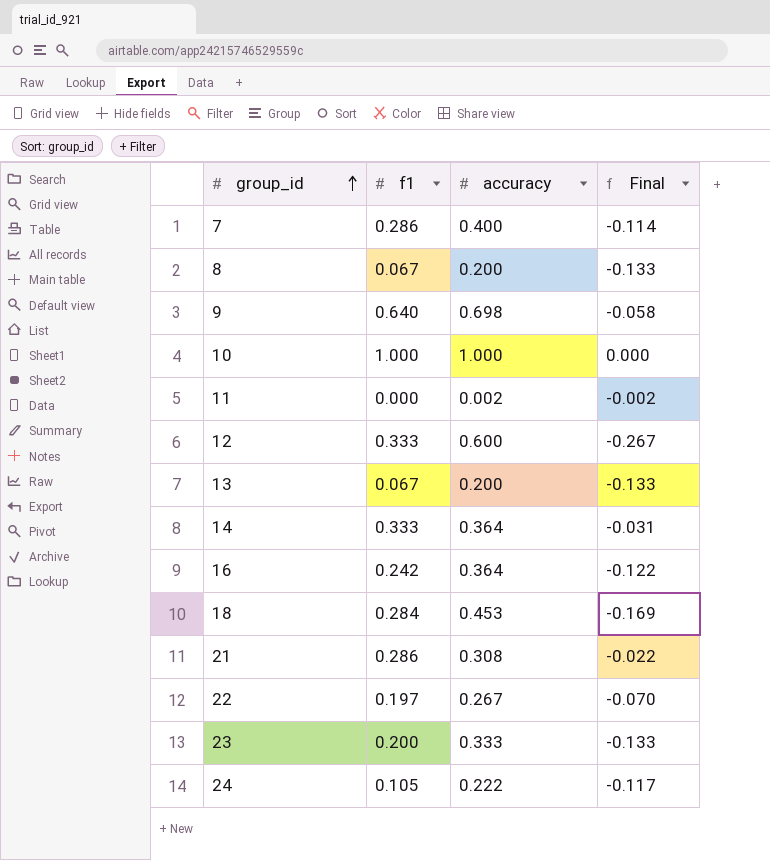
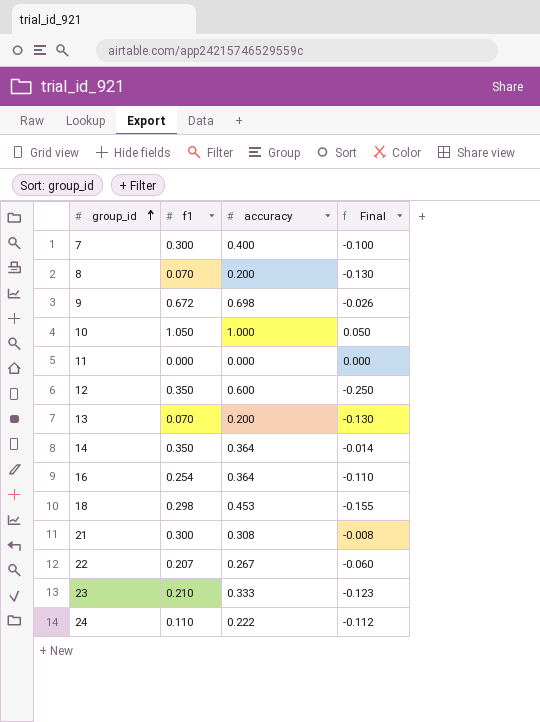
7 | f1: 0.286 -> 0.300
7 | Final: -0.114 -> -0.100
8 | f1: 0.067 -> 0.070
8 | Final: -0.133 -> -0.130
9 | f1: 0.640 -> 0.672
9 | Final: -0.058 -> -0.026
10 | f1: 1.000 -> 1.050
10 | Final: 0.000 -> 0.050
11 | accuracy: 0.002 -> 0.000
11 | Final: -0.002 -> 0.000
12 | f1: 0.333 -> 0.350
12 | Final: -0.267 -> -0.250
13 | f1: 0.067 -> 0.070
13 | Final: -0.133 -> -0.130
14 | f1: 0.333 -> 0.350
14 | Final: -0.031 -> -0.014
16 | f1: 0.242 -> 0.254
16 | Final: -0.122 -> -0.110
18 | f1: 0.284 -> 0.298
18 | Final: -0.169 -> -0.155
21 | f1: 0.286 -> 0.300
21 | Final: -0.022 -> -0.008
22 | f1: 0.197 -> 0.207
22 | Final: -0.070 -> -0.060
23 | f1: 0.200 -> 0.210
23 | Final: -0.133 -> -0.123
24 | f1: 0.105 -> 0.110
24 | Final: -0.117 -> -0.112

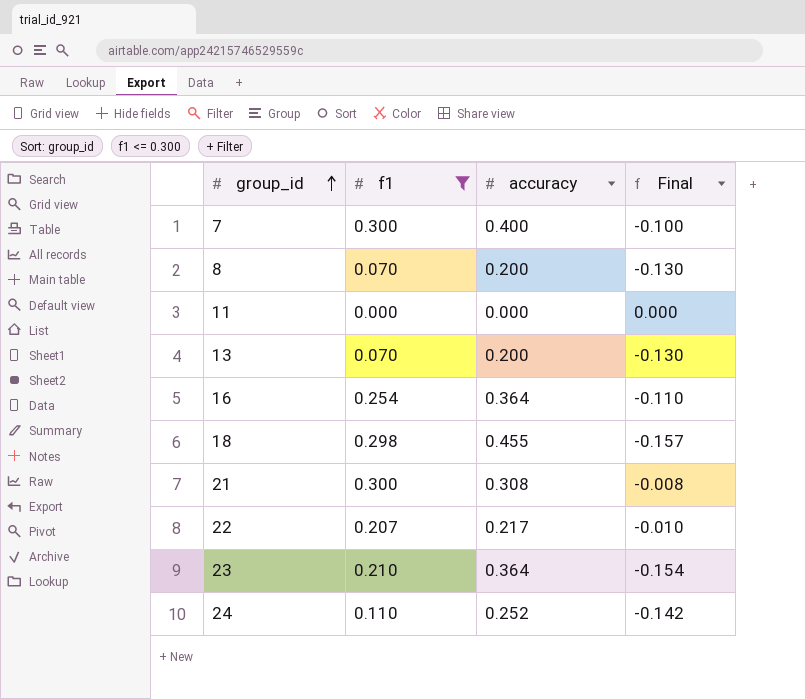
filter: none -> f1 <= 0.300
18 | accuracy: 0.453 -> 0.455
18 | Final: -0.155 -> -0.157
22 | accuracy: 0.267 -> 0.217
22 | Final: -0.060 -> -0.010
23 | accuracy: 0.333 -> 0.364
23 | Final: -0.123 -> -0.154
24 | accuracy: 0.222 -> 0.252
24 | Final: -0.112 -> -0.142

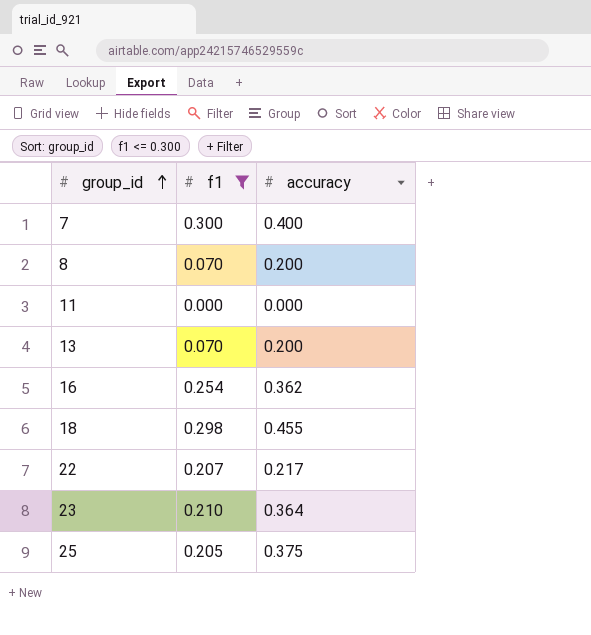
column Final | formula: [f1] - [accuracy] -> none
row 21: 0.300 | 0.308 | -0.008 -> none
row 24: 0.110 | 0.252 | -0.142 -> none
16 | accuracy: 0.364 -> 0.362
row 25: none -> 0.205 | 0.375

